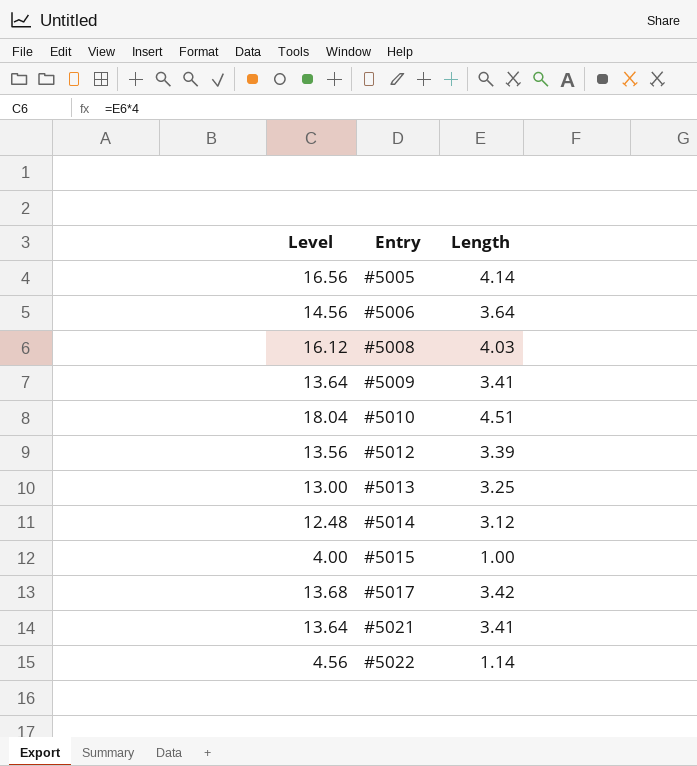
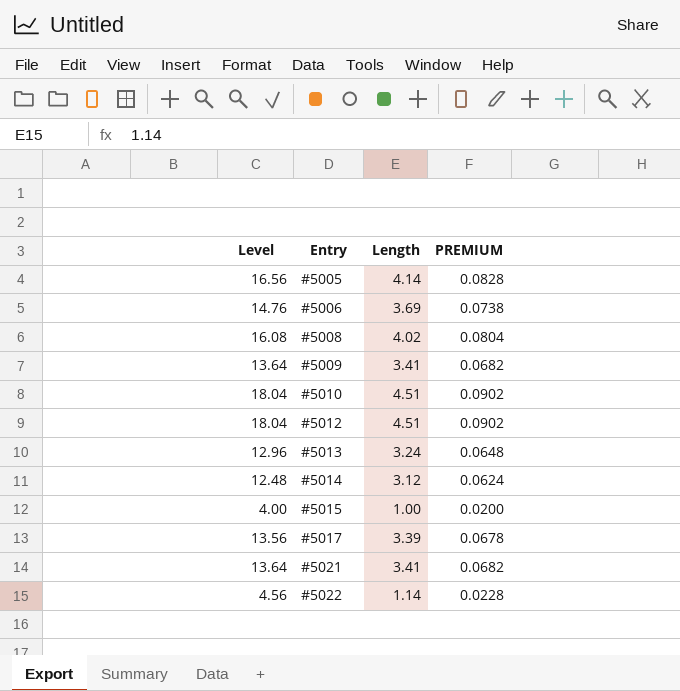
column PREMIUM | formula: none -> [Length] * 0.02
#5006 | Level: 14.56 -> 14.76
#5006 | Length: 3.64 -> 3.69
#5008 | Level: 16.12 -> 16.08
#5008 | Length: 4.03 -> 4.02
#5012 | Level: 13.56 -> 18.04
#5012 | Length: 3.39 -> 4.51
#5013 | Level: 13.00 -> 12.96
#5013 | Length: 3.25 -> 3.24
#5017 | Level: 13.68 -> 13.56
#5017 | Length: 3.42 -> 3.39

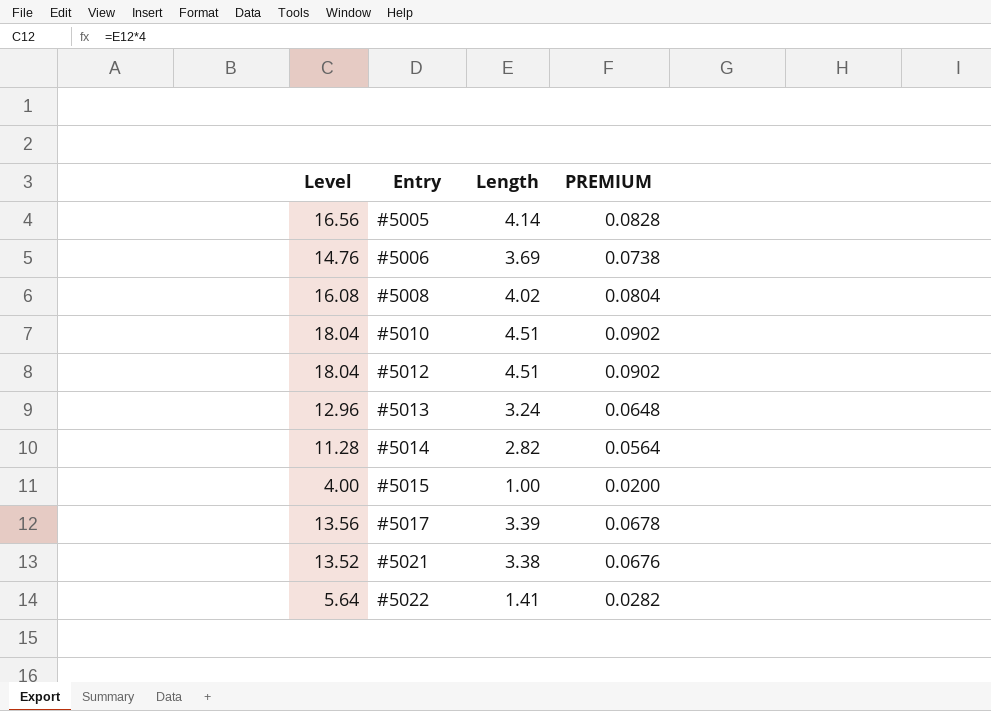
row #5009: 13.64 | 3.41 | 0.0682 -> none
#5014 | Level: 12.48 -> 11.28
#5014 | Length: 3.12 -> 2.82
#5014 | PREMIUM: 0.0624 -> 0.0564
#5021 | Level: 13.64 -> 13.52
#5021 | Length: 3.41 -> 3.38
#5021 | PREMIUM: 0.0682 -> 0.0676
#5022 | Level: 4.56 -> 5.64
#5022 | Length: 1.14 -> 1.41
#5022 | PREMIUM: 0.0228 -> 0.0282

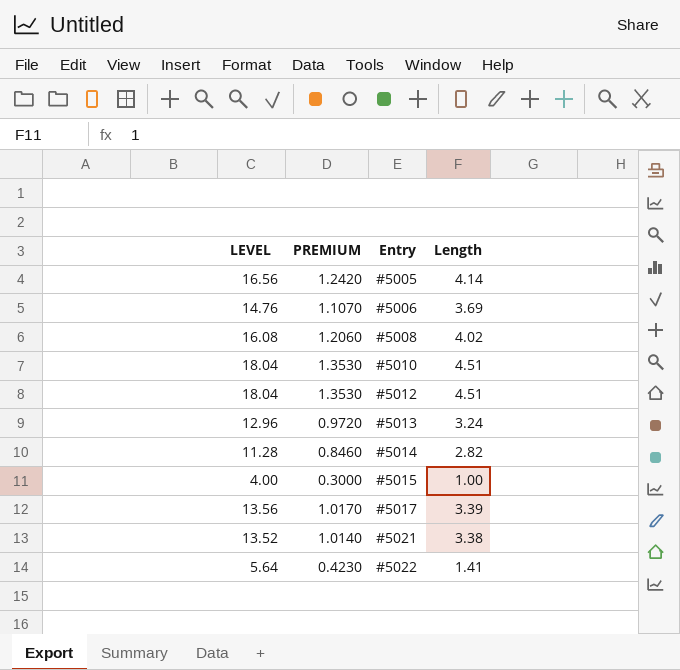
column name: Level -> LEVEL
column PREMIUM | formula: [Length] * 0.02 -> [Length] * 0.3
column PREMIUM | position: 4 -> 2

